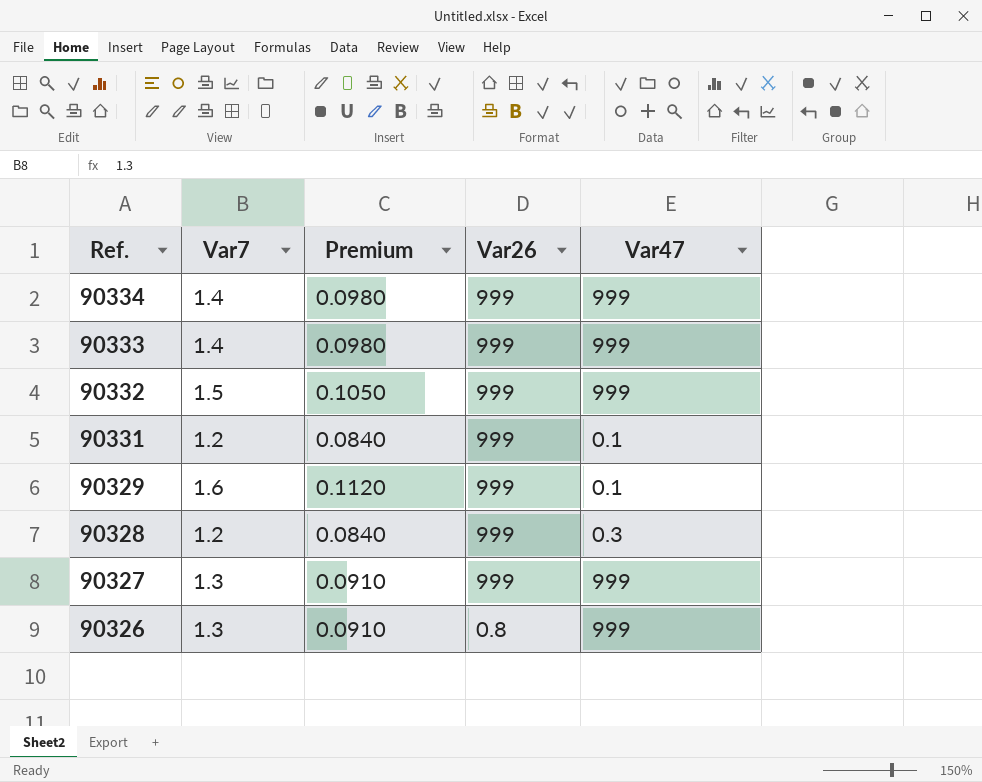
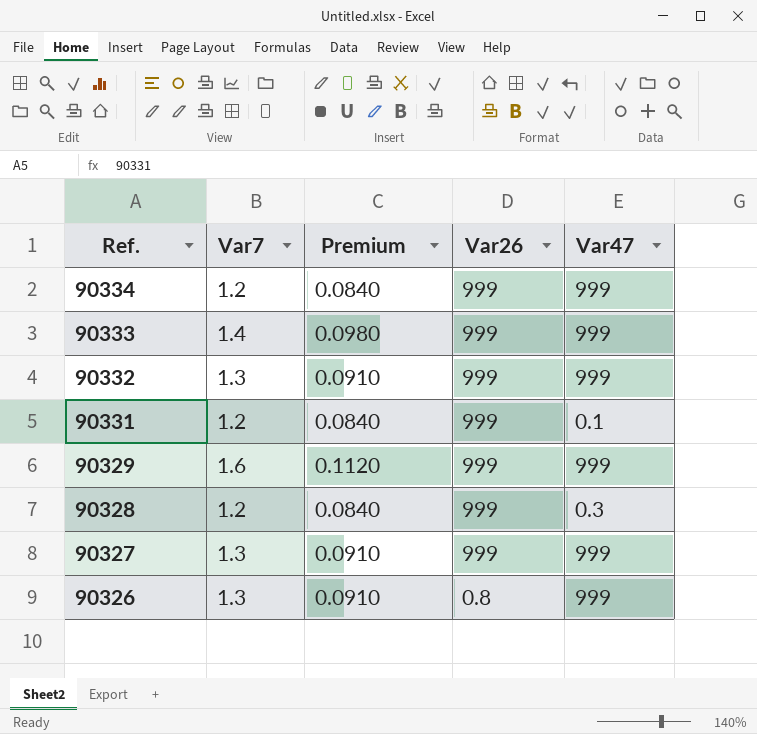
90334 | Var7: 1.4 -> 1.2
90334 | Premium: 0.0980 -> 0.0840
90332 | Var7: 1.5 -> 1.3
90332 | Premium: 0.1050 -> 0.0910
90329 | Var47: 0.1 -> 999

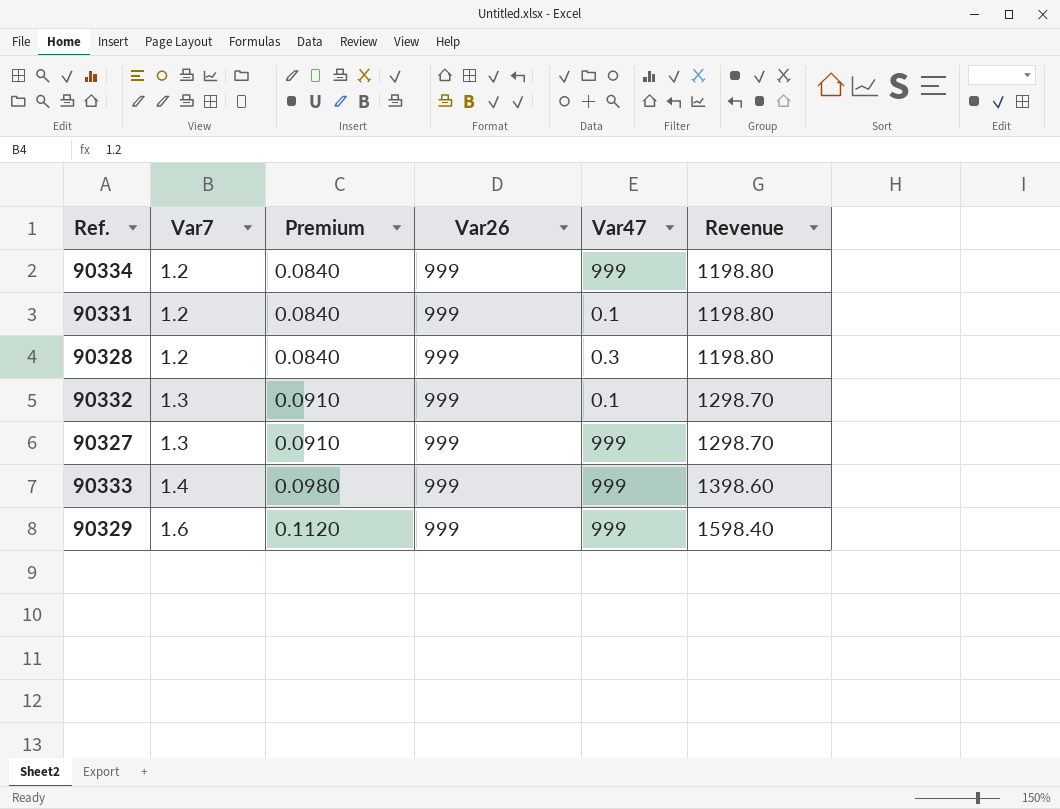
row order: Ref. descending -> Var7 ascending
column Revenue | formula: none -> [Var7] * [Var26]
row 90326: 1.3 | 0.0910 | 0.8 | 999 -> none
90332 | Var47: 999 -> 0.1

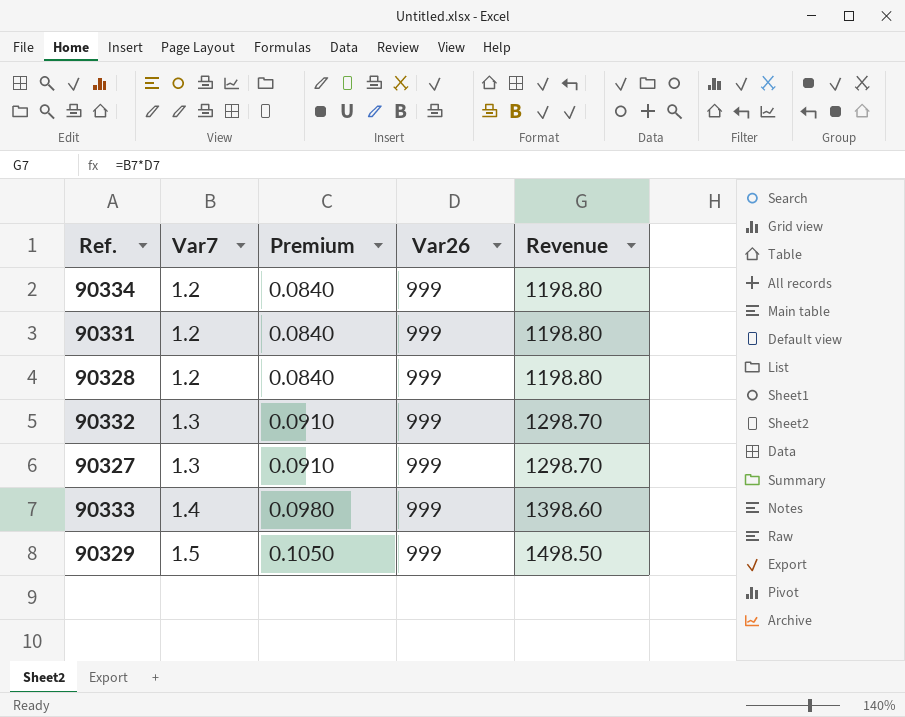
column Var47 | position: 5 -> none
90329 | Var7: 1.6 -> 1.5
90329 | Premium: 0.1120 -> 0.1050
90329 | Revenue: 1598.40 -> 1498.50

